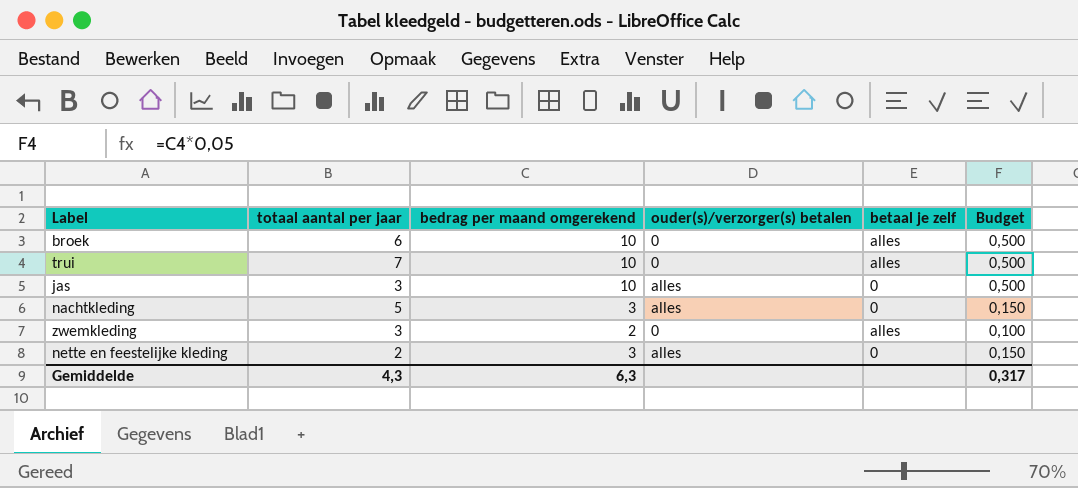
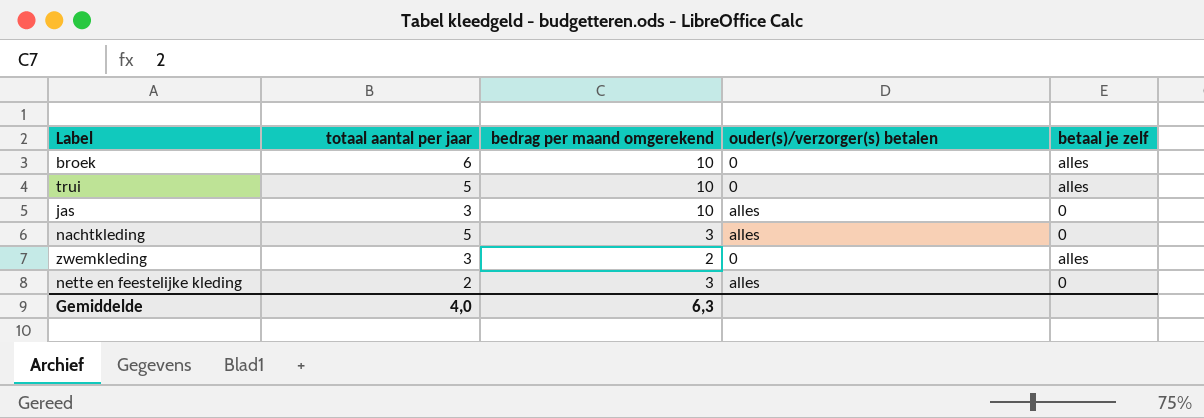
column Budget | formula: [bedrag per maand omgerekend] * 0,05 -> none
trui | totaal aantal per jaar: 7 -> 5
Gemiddelde | totaal aantal per jaar: 4,3 -> 4,0

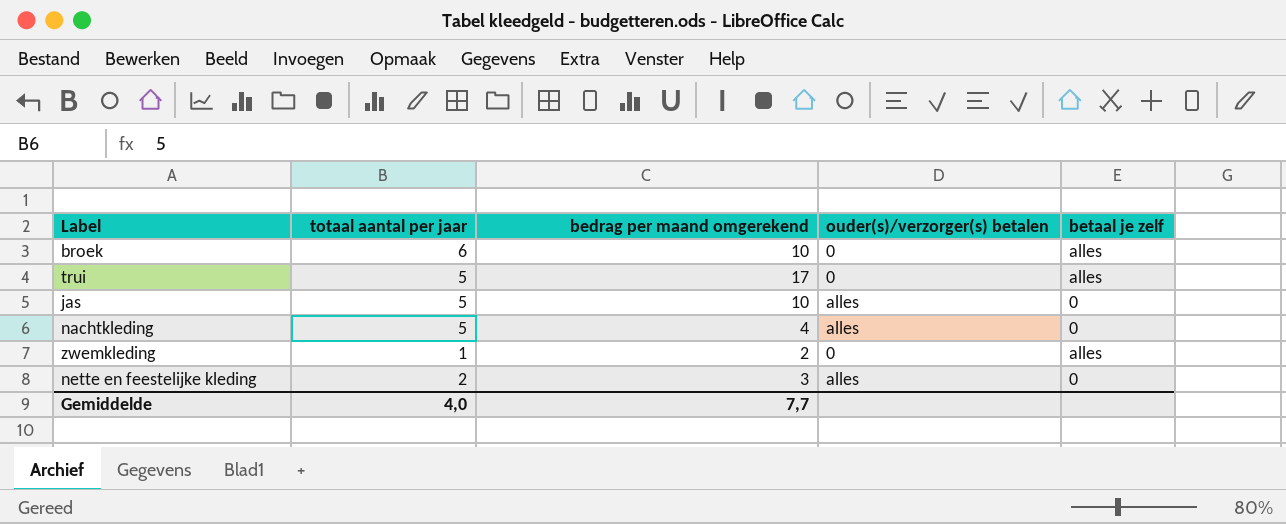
trui | bedrag per maand omgerekend: 10 -> 17
jas | totaal aantal per jaar: 3 -> 5
nachtkleding | bedrag per maand omgerekend: 3 -> 4
zwemkleding | totaal aantal per jaar: 3 -> 1
Gemiddelde | bedrag per maand omgerekend: 6,3 -> 7,7

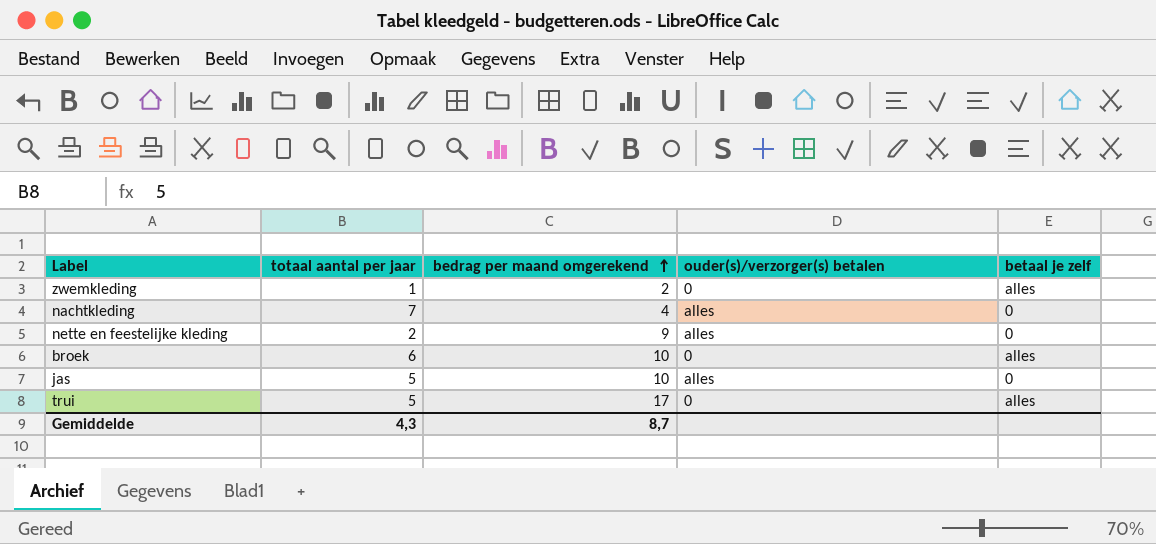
row order: none -> bedrag per maand omgerekend ascending
nachtkleding | totaal aantal per jaar: 5 -> 7
nette en feestelijke kleding | bedrag per maand omgerekend: 3 -> 9
Gemiddelde | totaal aantal per jaar: 4,0 -> 4,3
Gemiddelde | bedrag per maand omgerekend: 7,7 -> 8,7

